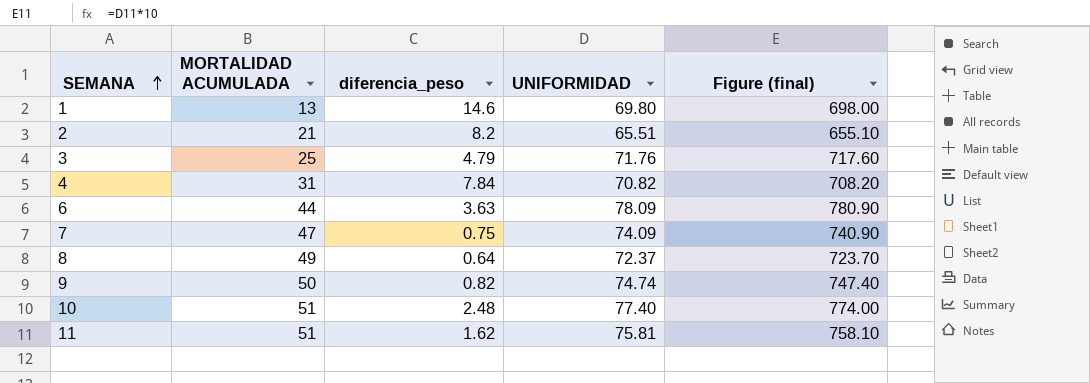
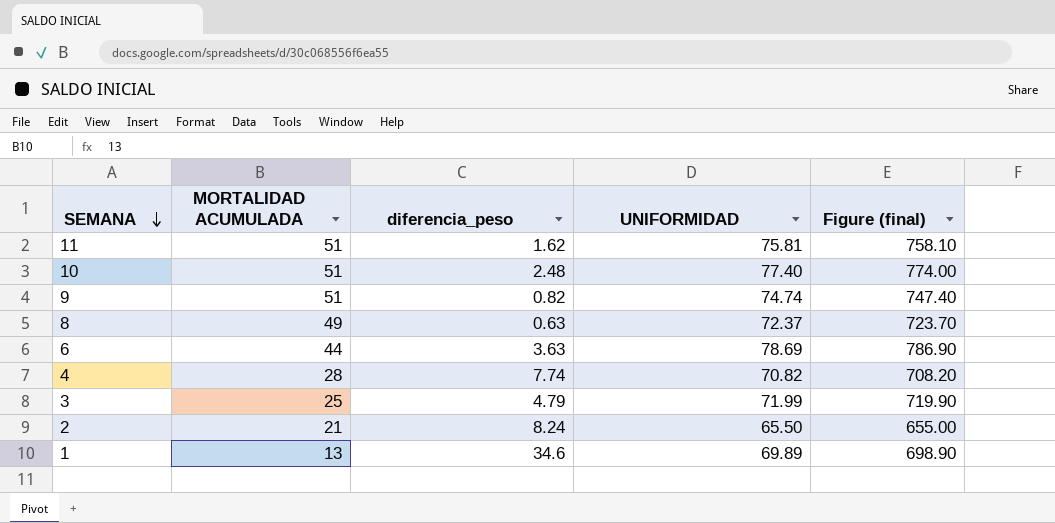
row order: SEMANA ascending -> SEMANA descending
row 7: 47 | 0.75 | 74.09 | 740.90 -> none
9 | MORTALIDAD ACUMULADA: 50 -> 51
8 | diferencia_peso: 0.64 -> 0.63
6 | UNIFORMIDAD: 78.09 -> 78.69
6 | Figure (final): 780.90 -> 786.90
4 | MORTALIDAD ACUMULADA: 31 -> 28
4 | diferencia_peso: 7.84 -> 7.74
3 | UNIFORMIDAD: 71.76 -> 71.99
3 | Figure (final): 717.60 -> 719.90
2 | diferencia_peso: 8.2 -> 8.24
2 | UNIFORMIDAD: 65.51 -> 65.50
2 | Figure (final): 655.10 -> 655.00
1 | diferencia_peso: 14.6 -> 34.6
1 | UNIFORMIDAD: 69.80 -> 69.89
1 | Figure (final): 698.00 -> 698.90

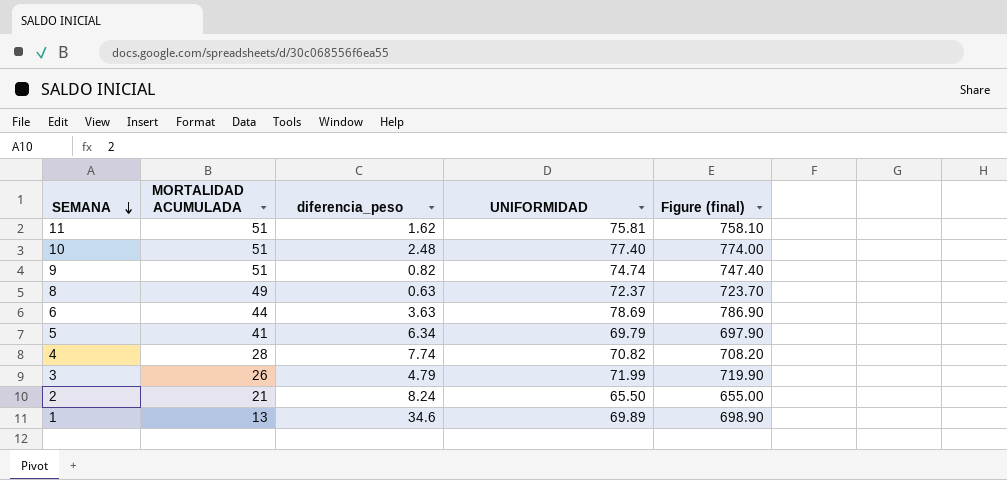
row 5: none -> 41 | 6.34 | 69.79 | 697.90
3 | MORTALIDAD ACUMULADA: 25 -> 26

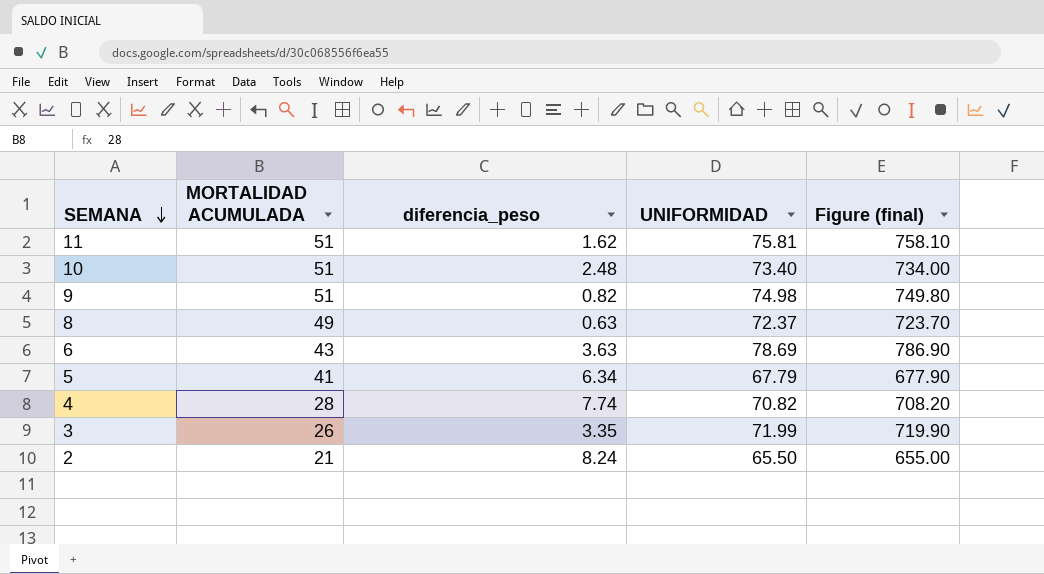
row 1: 13 | 34.6 | 69.89 | 698.90 -> none
10 | UNIFORMIDAD: 77.40 -> 73.40
10 | Figure (final): 774.00 -> 734.00
9 | UNIFORMIDAD: 74.74 -> 74.98
9 | Figure (final): 747.40 -> 749.80
6 | MORTALIDAD ACUMULADA: 44 -> 43
5 | UNIFORMIDAD: 69.79 -> 67.79
5 | Figure (final): 697.90 -> 677.90
3 | diferencia_peso: 4.79 -> 3.35

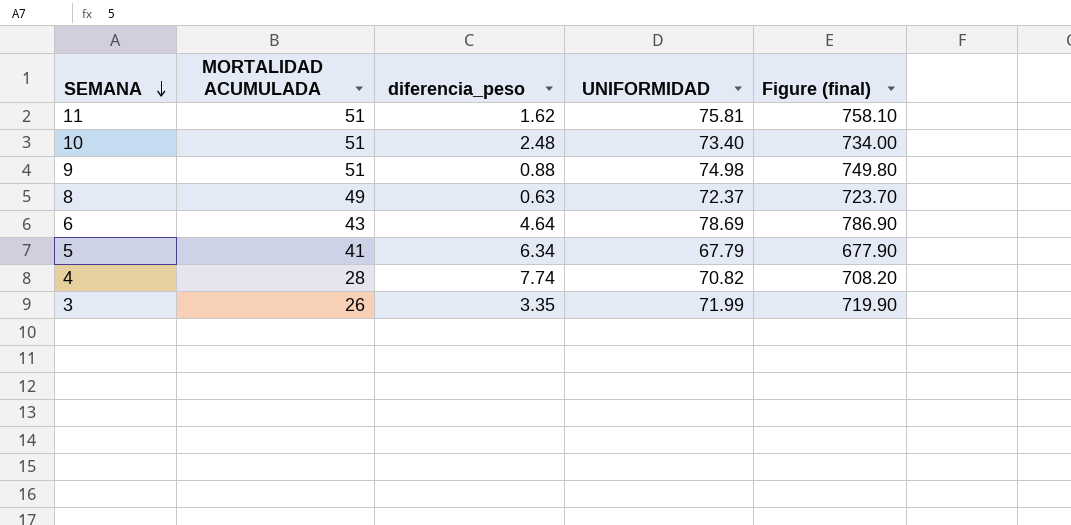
row 2: 21 | 8.24 | 65.50 | 655.00 -> none
9 | diferencia_peso: 0.82 -> 0.88
6 | diferencia_peso: 3.63 -> 4.64

